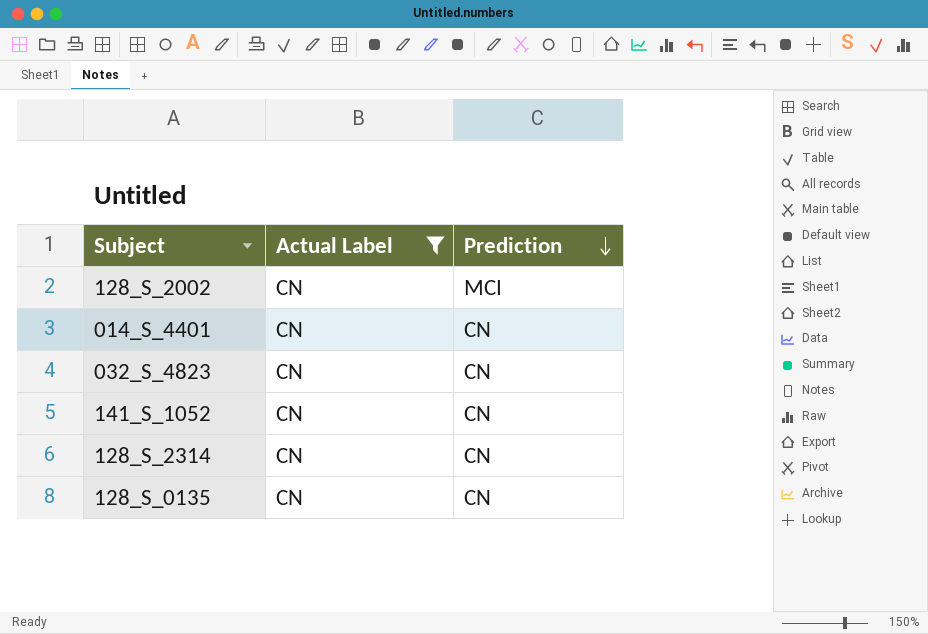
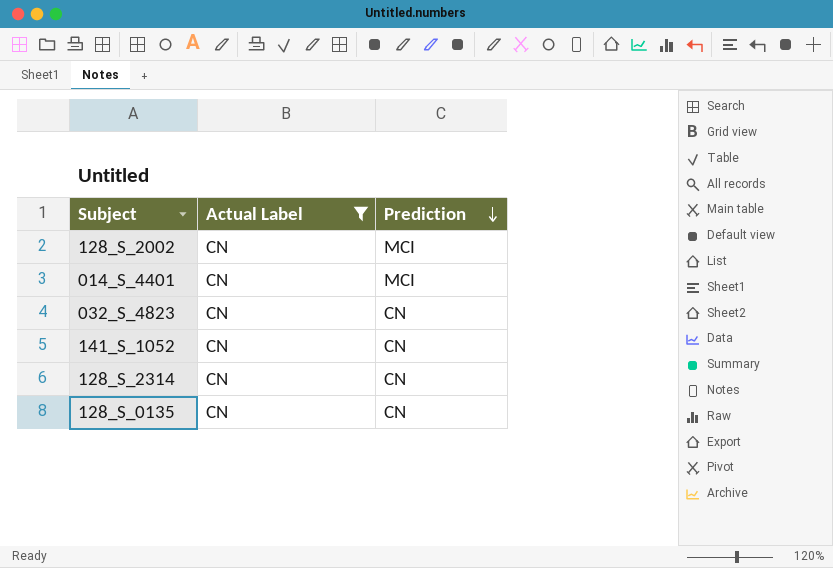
014_S_4401 | Prediction: CN -> MCI

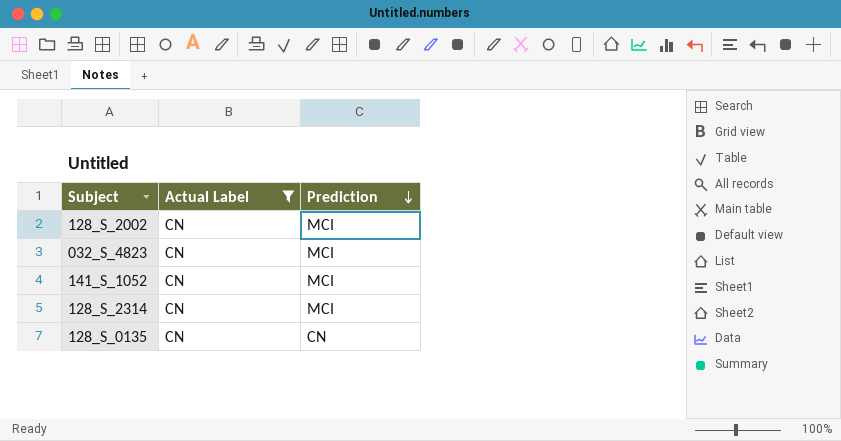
row 014_S_4401: CN | MCI -> none
032_S_4823 | Prediction: CN -> MCI
141_S_1052 | Prediction: CN -> MCI
128_S_2314 | Prediction: CN -> MCI

